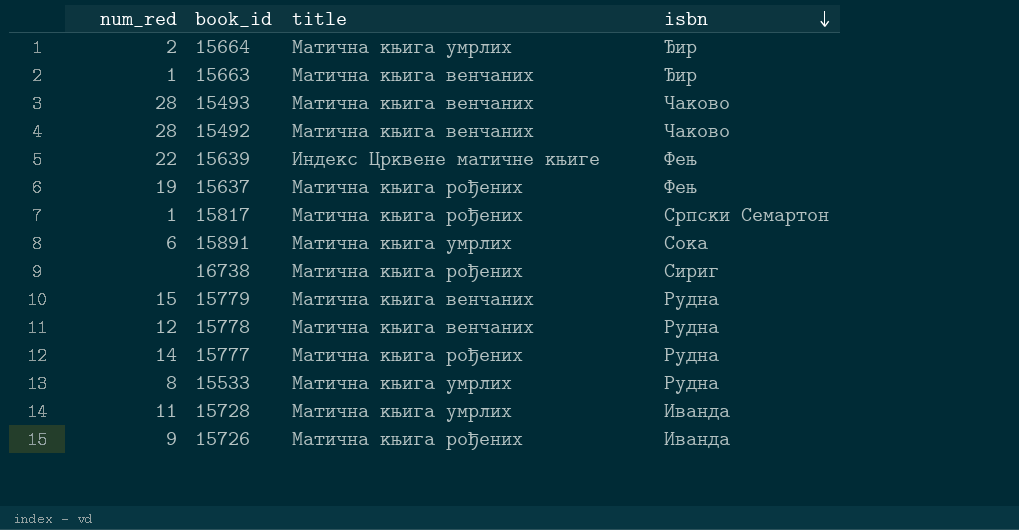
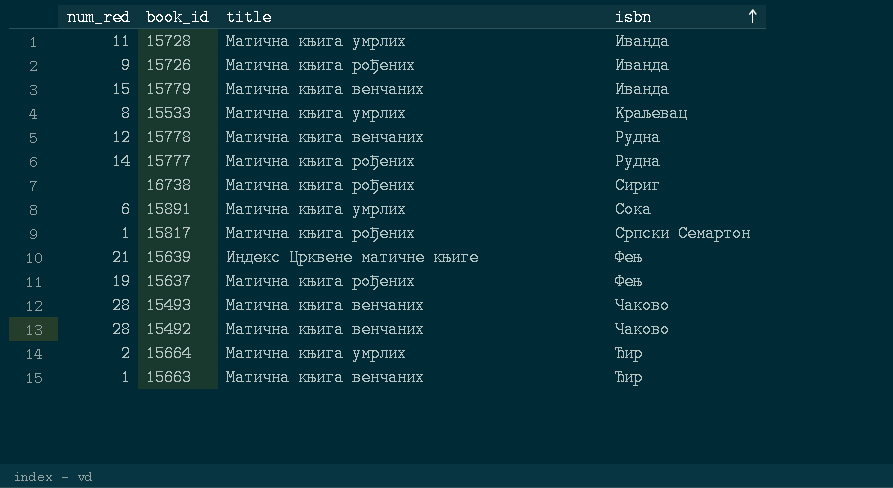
row order: isbn descending -> isbn ascending
15779 | isbn: Рудна -> Иванда
15533 | isbn: Рудна -> Краљевац
15639 | num_red: 22 -> 21

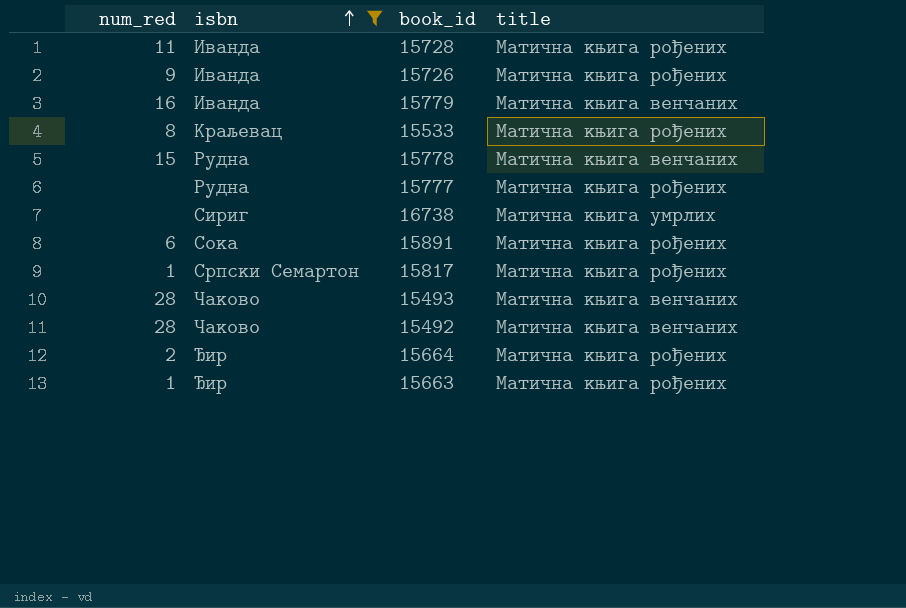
filter: none -> isbn != Фењ
column isbn | position: 4 -> 2
15728 | title: Матична књига умрлих -> Матична књига рођених
15779 | num_red: 15 -> 16
15533 | title: Матична књига умрлих -> Матична књига рођених
15778 | num_red: 12 -> 15
15777 | num_red: 14 -> none
16738 | title: Матична књига рођених -> Матична књига умрлих
15891 | title: Матична књига умрлих -> Матична књига рођених
15664 | title: Матична књига умрлих -> Матична књига рођених
15663 | title: Матична књига венчаних -> Матична књига рођених

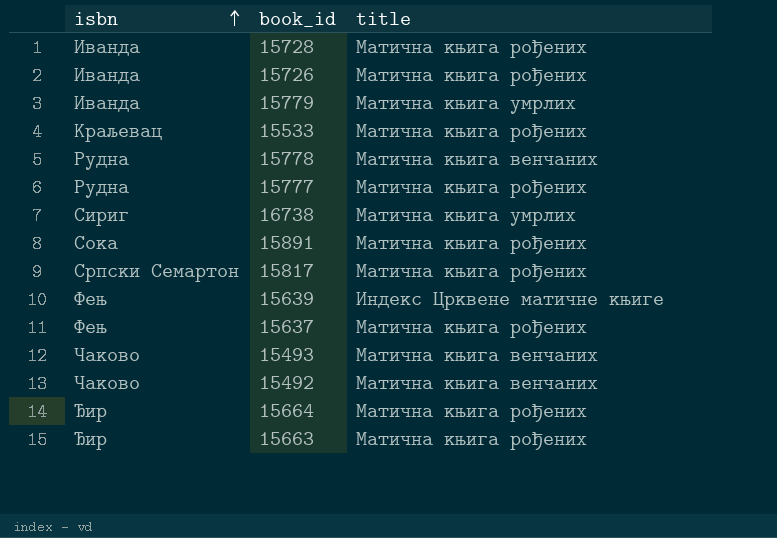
filter: isbn != Фењ -> none
column num_red | position: 1 -> none
15779 | title: Матична књига венчаних -> Матична књига умрлих

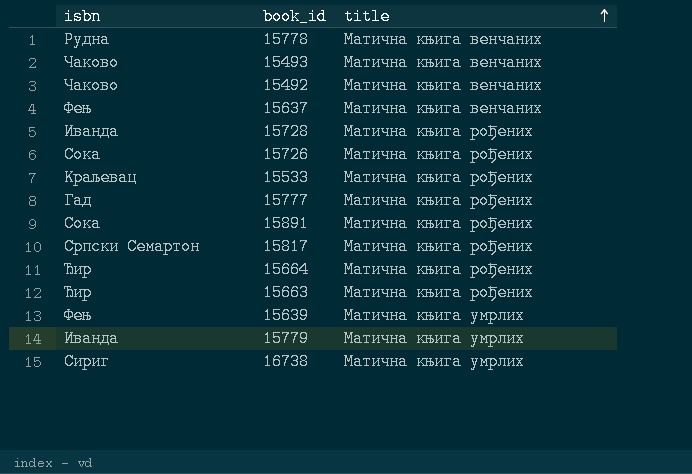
row order: isbn ascending -> title ascending
15637 | title: Матична књига рођених -> Матична књига венчаних
15726 | isbn: Иванда -> Сока
15777 | isbn: Рудна -> Гад
15639 | title: Индекс Црквене матичне књиге -> Матична књига умрлих

